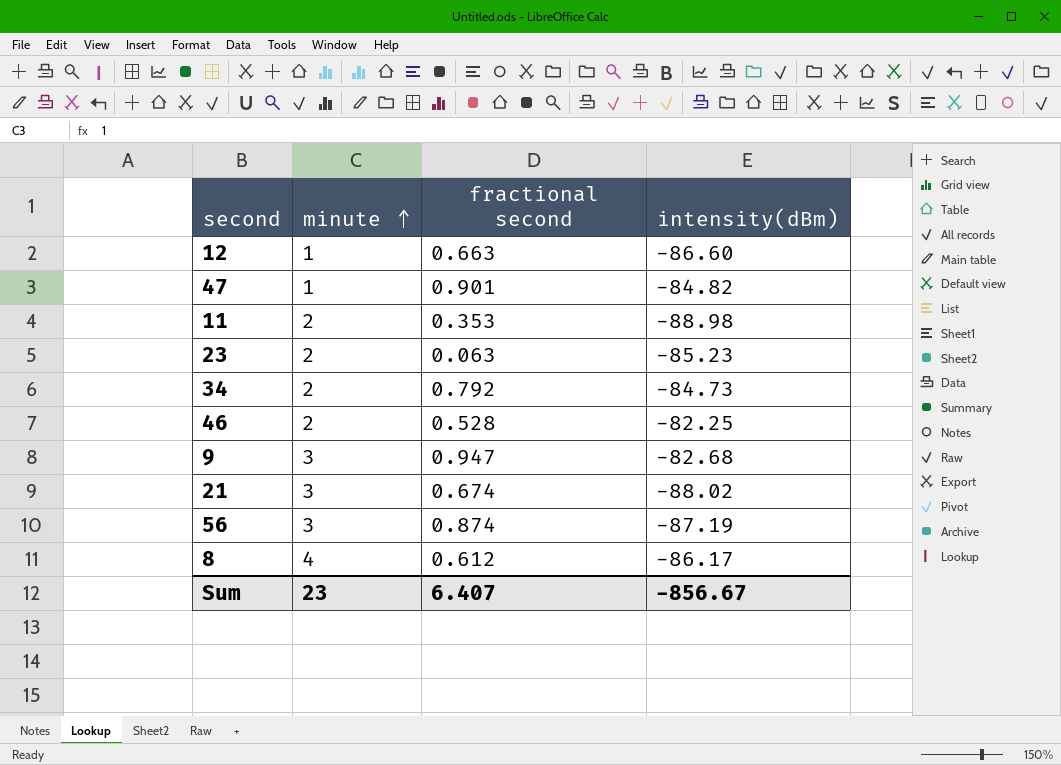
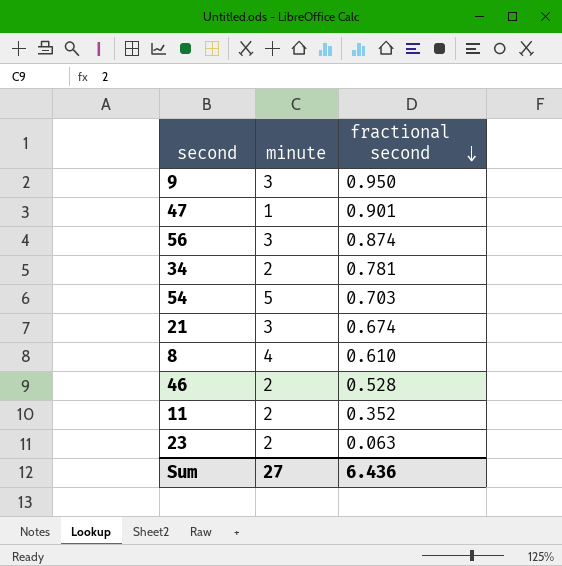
row order: minute ascending -> fractional second descending
column intensity(dBm) | position: 4 -> none
row 12: 1 | 0.663 | -86.60 -> none
9 | fractional second: 0.947 -> 0.950
34 | fractional second: 0.792 -> 0.781
row 54: none -> 5 | 0.703
8 | fractional second: 0.612 -> 0.610
11 | fractional second: 0.353 -> 0.352
Sum | minute: 23 -> 27
Sum | fractional second: 6.407 -> 6.436

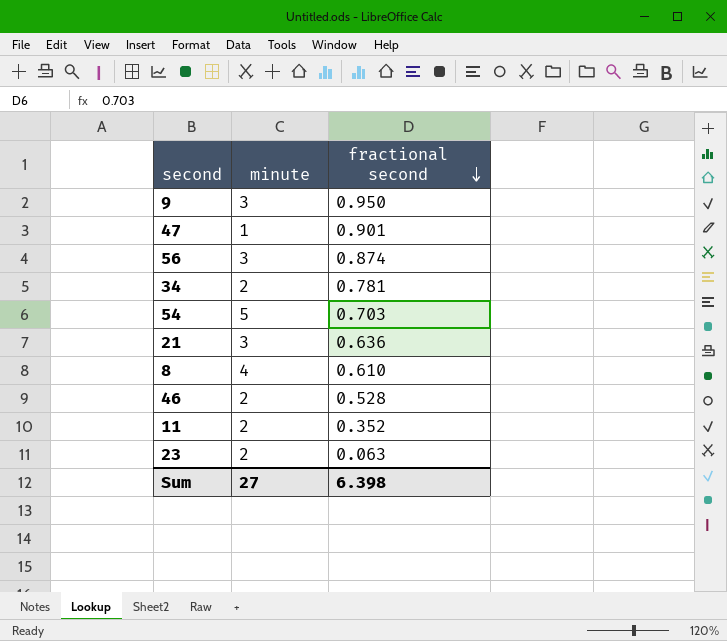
21 | fractional second: 0.674 -> 0.636
Sum | fractional second: 6.436 -> 6.398

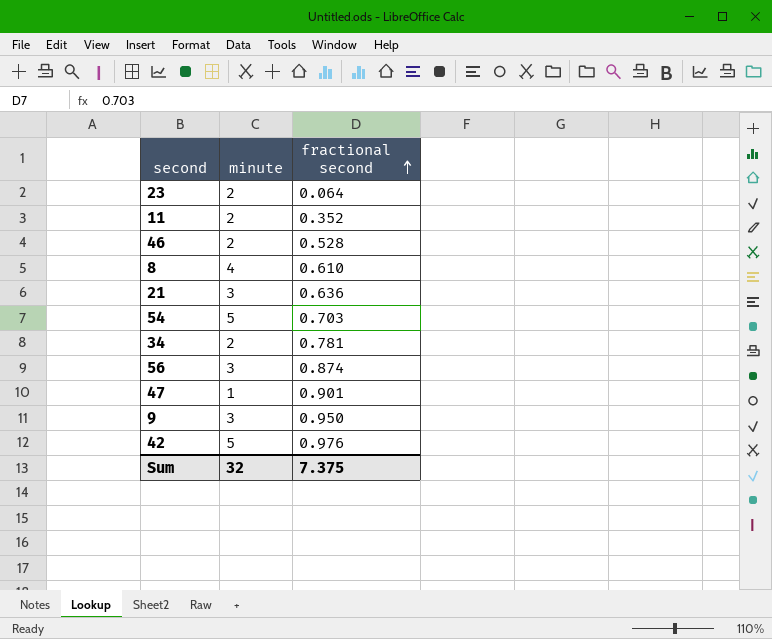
row order: fractional second descending -> fractional second ascending
23 | fractional second: 0.063 -> 0.064
row 42: none -> 5 | 0.976
Sum | minute: 27 -> 32
Sum | fractional second: 6.398 -> 7.375

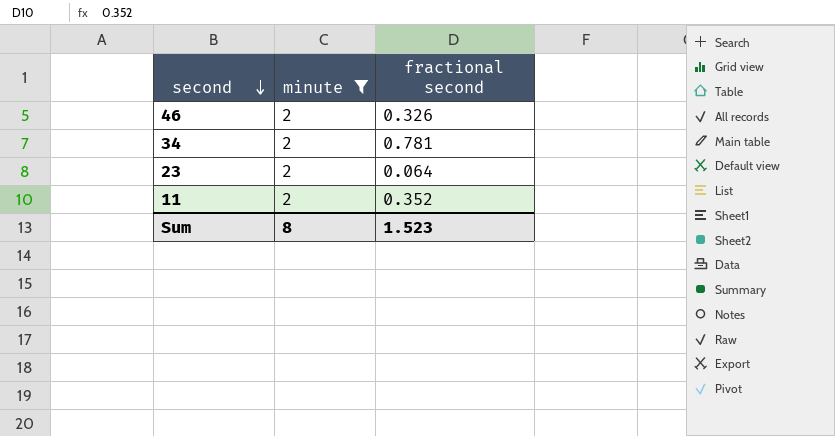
filter: none -> minute = 2
row order: fractional second ascending -> second descending
46 | fractional second: 0.528 -> 0.326
Sum | minute: 32 -> 8
Sum | fractional second: 7.375 -> 1.523

